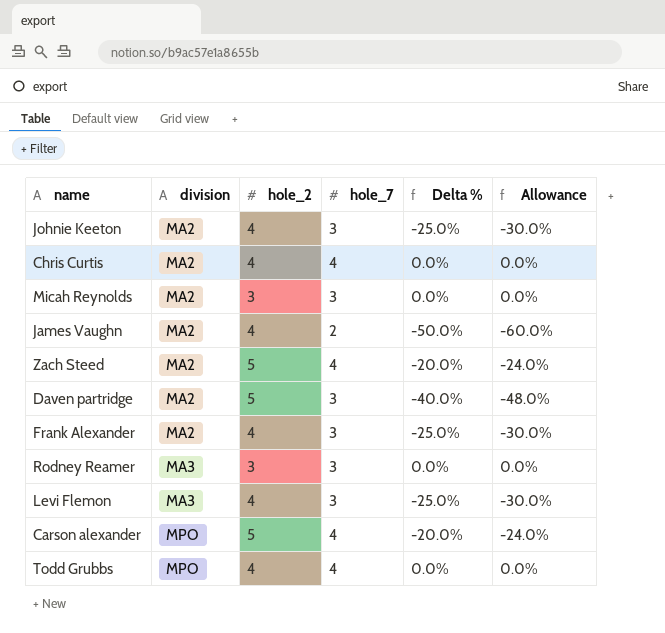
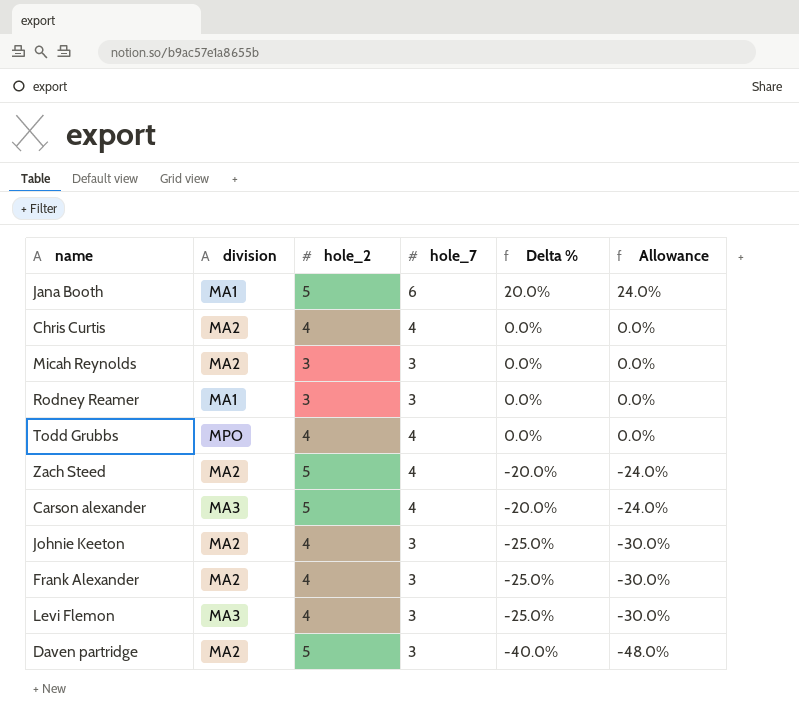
row order: division ascending -> Delta % descending
row James Vaughn: MA2 | 4 | 2 | -50.0% | -60.0% -> none
row Jana Booth: none -> MA1 | 5 | 6 | 20.0% | 24.0%
Rodney Reamer | division: MA3 -> MA1
Carson alexander | division: MPO -> MA3

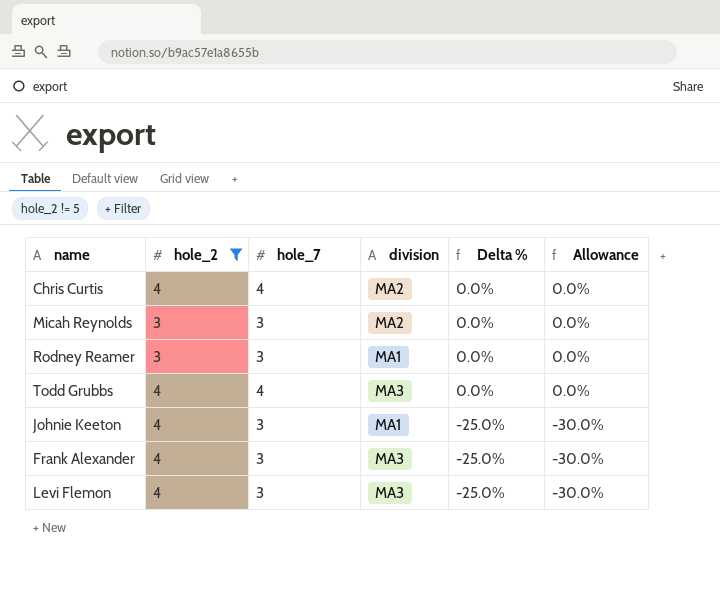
filter: none -> hole_2 != 5
column division | position: 2 -> 4
Todd Grubbs | division: MPO -> MA3
Johnie Keeton | division: MA2 -> MA1
Frank Alexander | division: MA2 -> MA3

